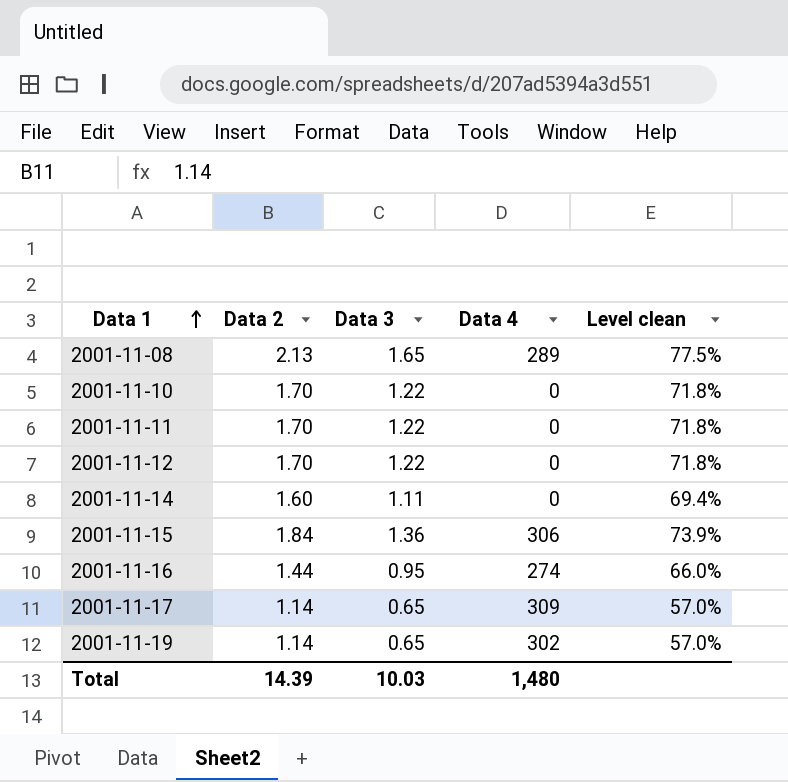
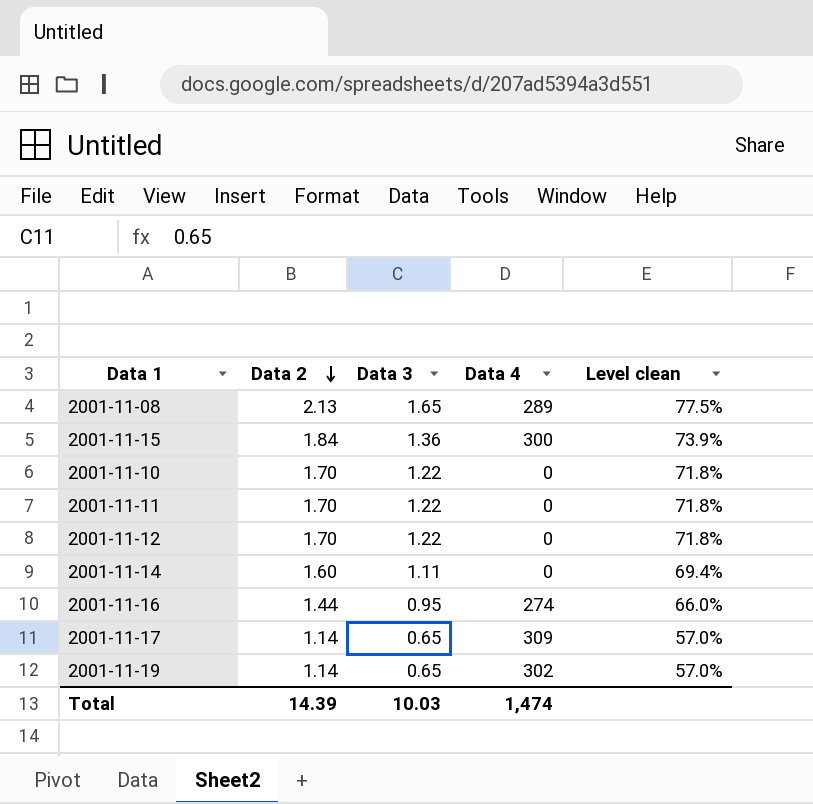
row order: Data 1 ascending -> Data 2 descending
2001-11-15 | Data 4: 306 -> 300
Total | Data 4: 1,480 -> 1,474

